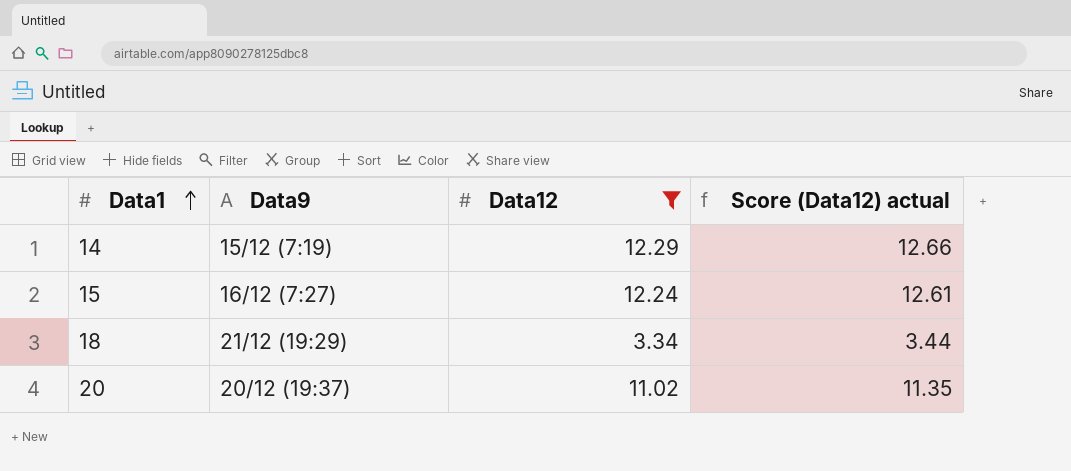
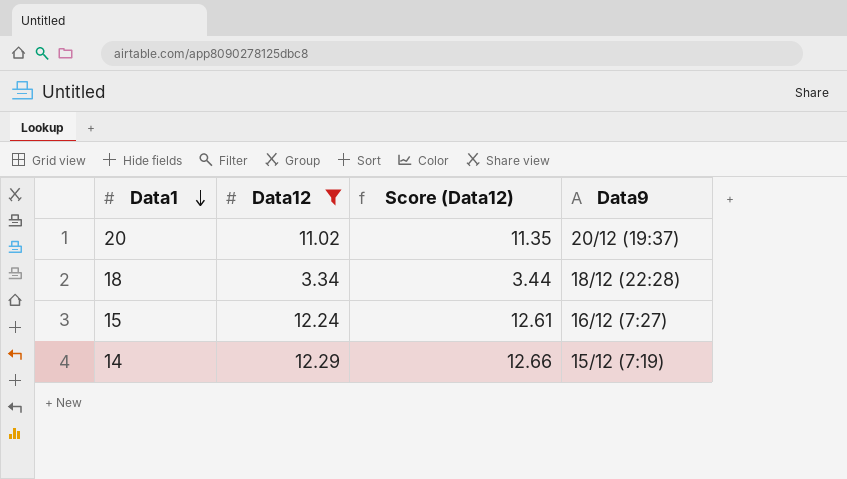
row order: Data1 ascending -> Data1 descending
column name: Score (Data12) actual -> Score (Data12)
column Data9 | position: 2 -> 4
18 | Data9: 21/12 (19:29) -> 18/12 (22:28)

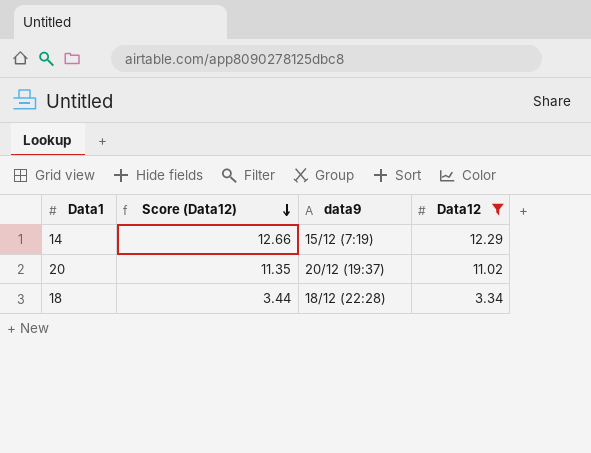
row order: Data1 descending -> Score (Data12) descending
column name: Data9 -> data9
column Data12 | position: 2 -> 4
row 15: 12.24 | 12.61 | 16/12 (7:27) -> none

